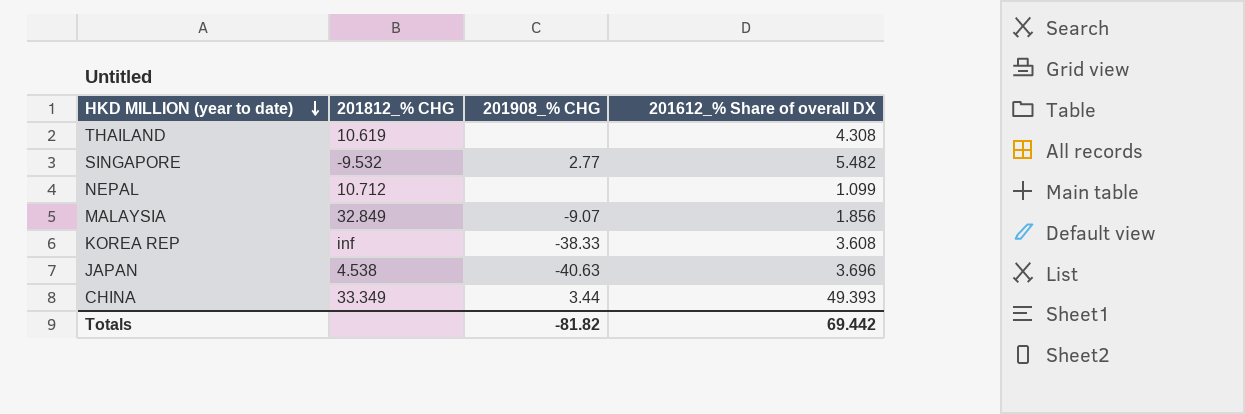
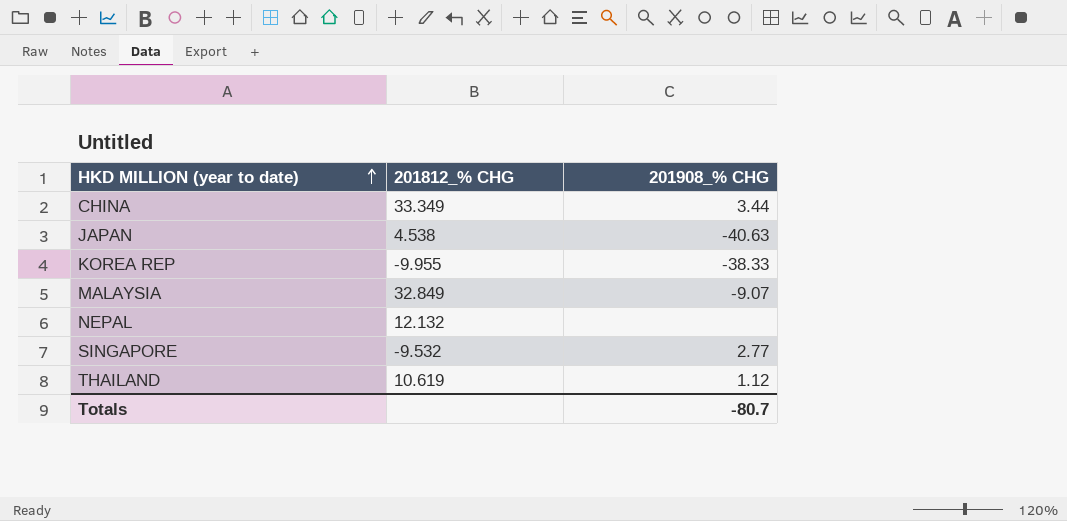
row order: HKD MILLION (year to date) descending -> HKD MILLION (year to date) ascending
column 201612_% Share of overall DX | position: 4 -> none
KOREA REP | 201812_% CHG: inf -> -9.955
NEPAL | 201812_% CHG: 10.712 -> 12.132
THAILAND | 201908_% CHG: none -> 1.12
Totals | 201908_% CHG: -81.82 -> -80.7

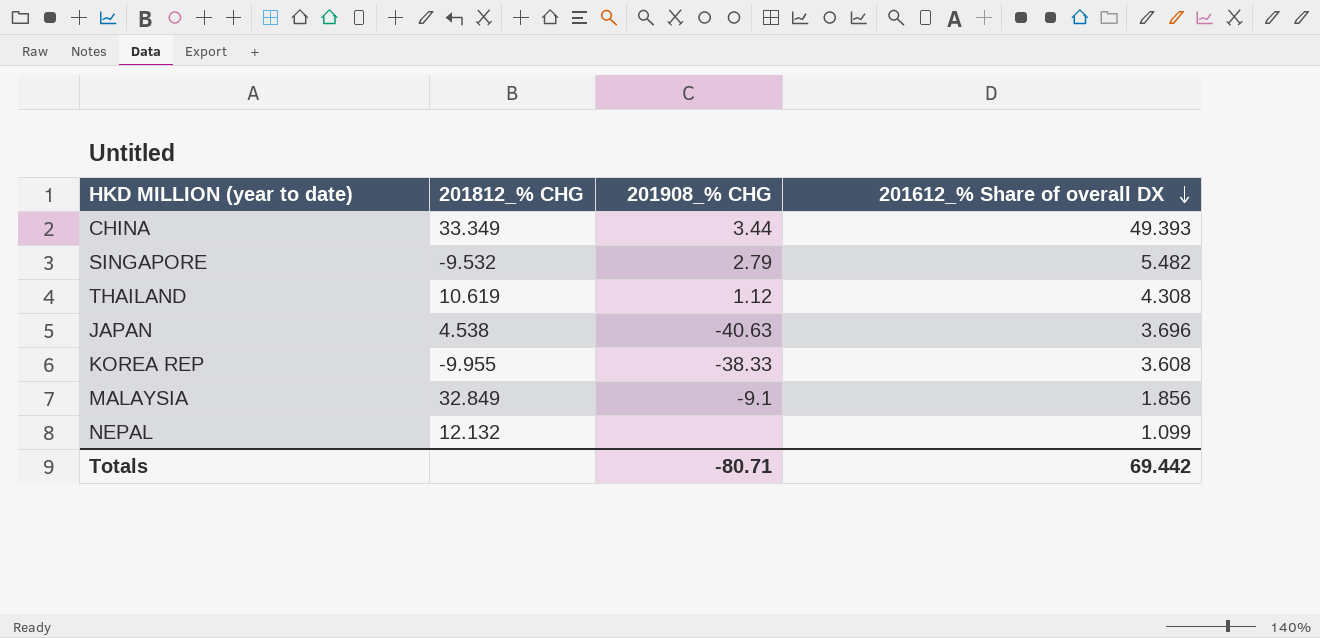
row order: HKD MILLION (year to date) ascending -> 201612_% Share of overall DX descending
column 201612_% Share of overall DX | position: none -> 4
SINGAPORE | 201908_% CHG: 2.77 -> 2.79
MALAYSIA | 201908_% CHG: -9.07 -> -9.1
Totals | 201908_% CHG: -80.7 -> -80.71

